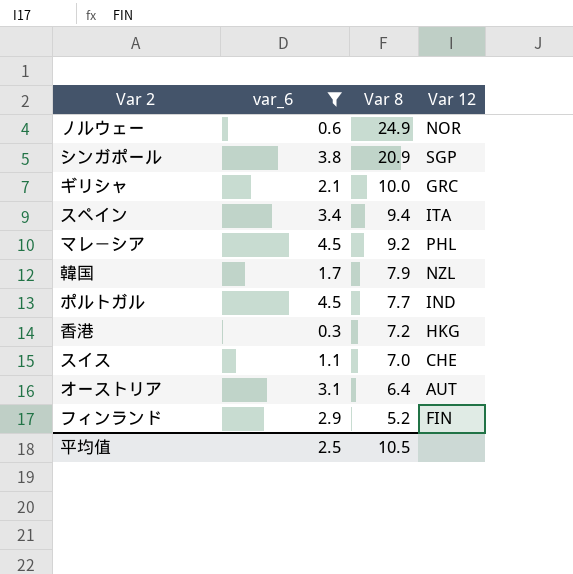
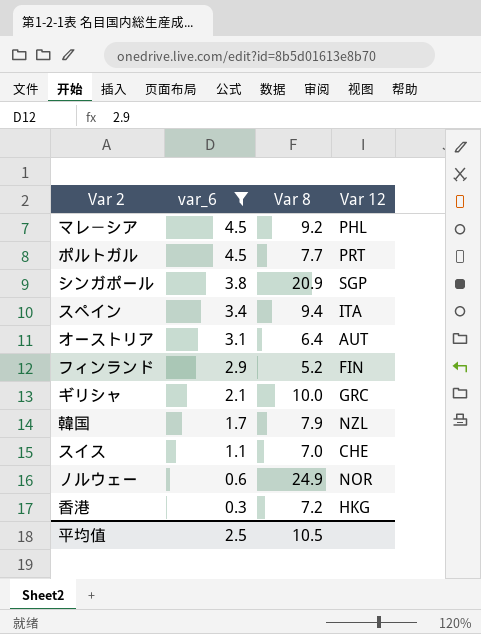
row order: Var 8 descending -> var_6 descending
ポルトガル | Var 12: IND -> PRT

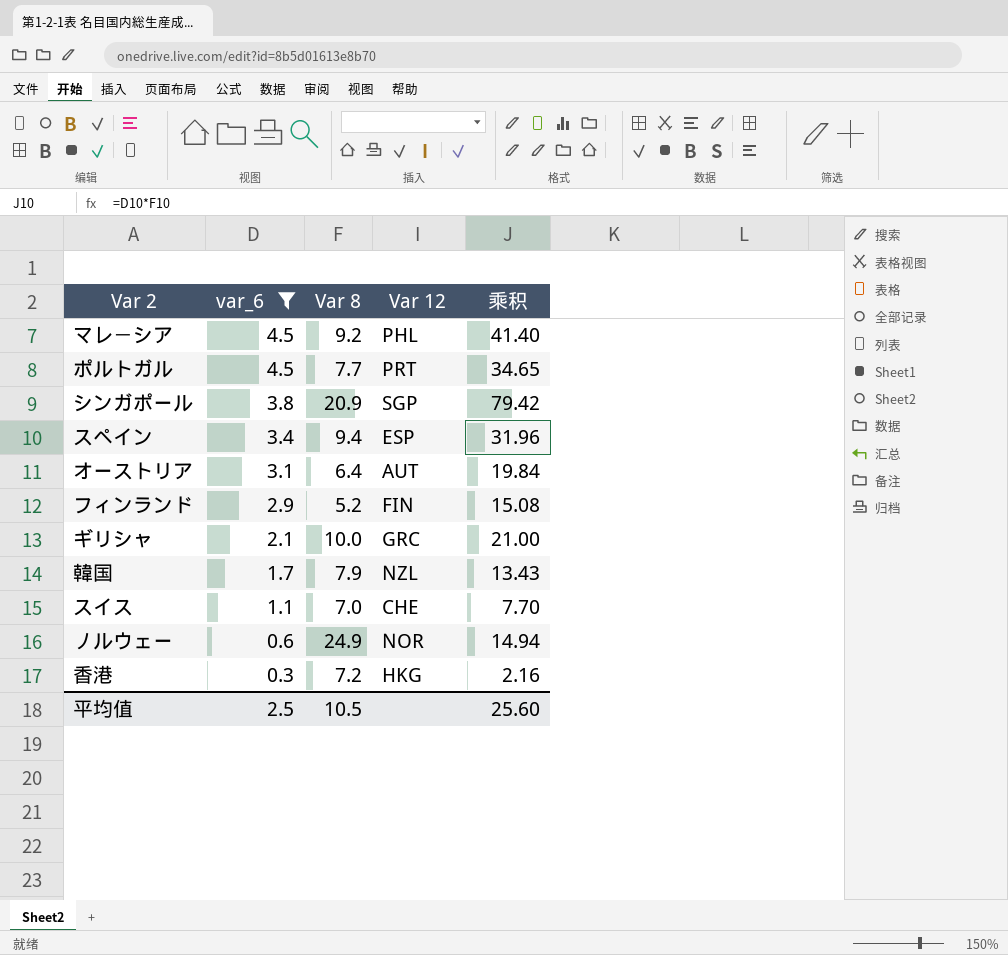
column 乘积 | formula: none -> [var_6] * [Var 8]
スペイン | Var 12: ITA -> ESP

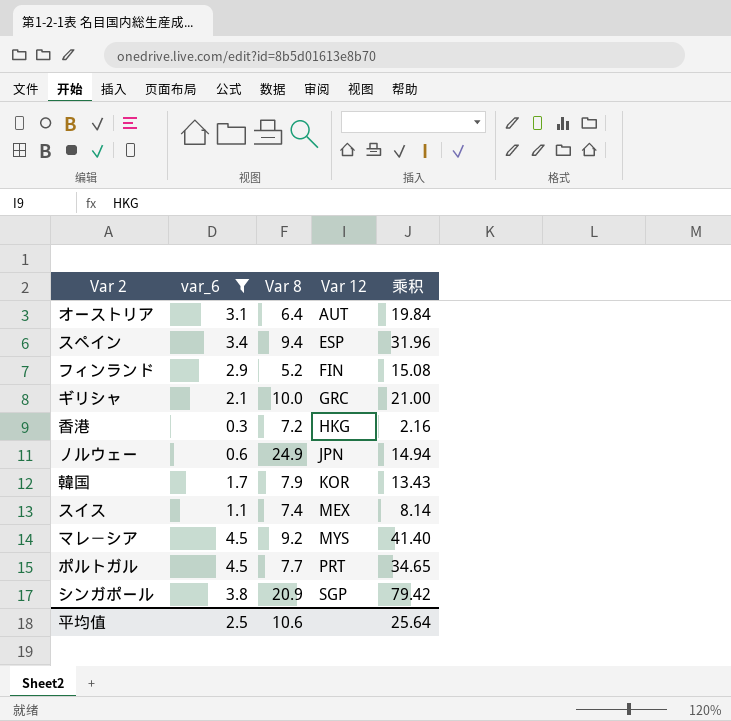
row order: var_6 descending -> Var 12 ascending
ノルウェー | Var 12: NOR -> JPN
韓国 | Var 12: NZL -> KOR
スイス | Var 8: 7.0 -> 7.4
スイス | Var 12: CHE -> MEX
スイス | 乘积: 7.70 -> 8.14
マレ－シア | Var 12: PHL -> MYS
平均值 | Var 8: 10.5 -> 10.6
平均值 | 乘积: 25.60 -> 25.64

